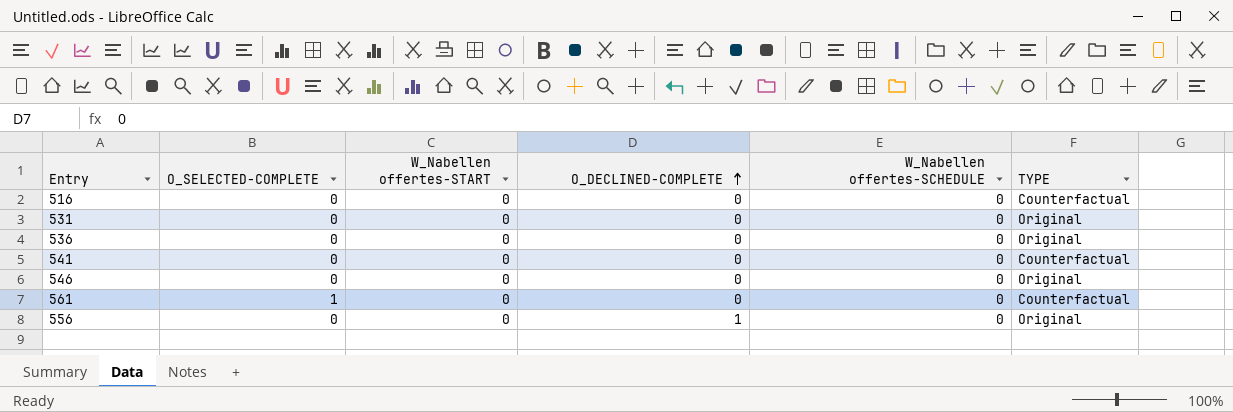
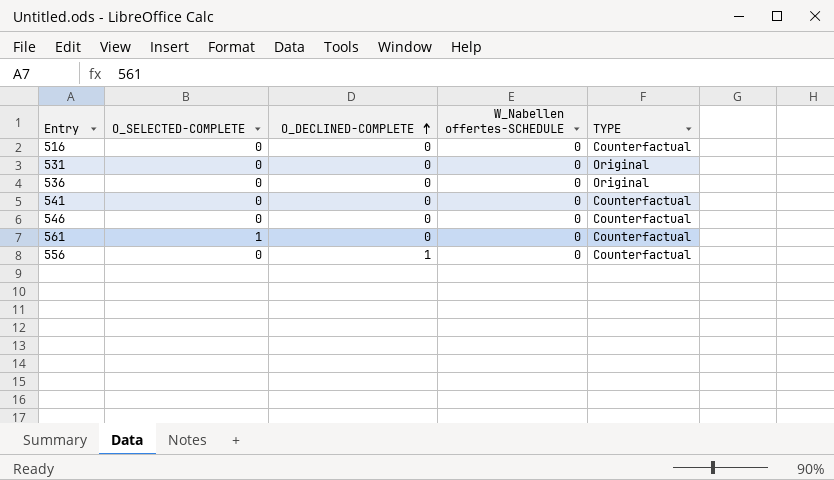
column W_Nabellen offertes-START | position: 3 -> none
546 | TYPE: Original -> Counterfactual
556 | TYPE: Original -> Counterfactual

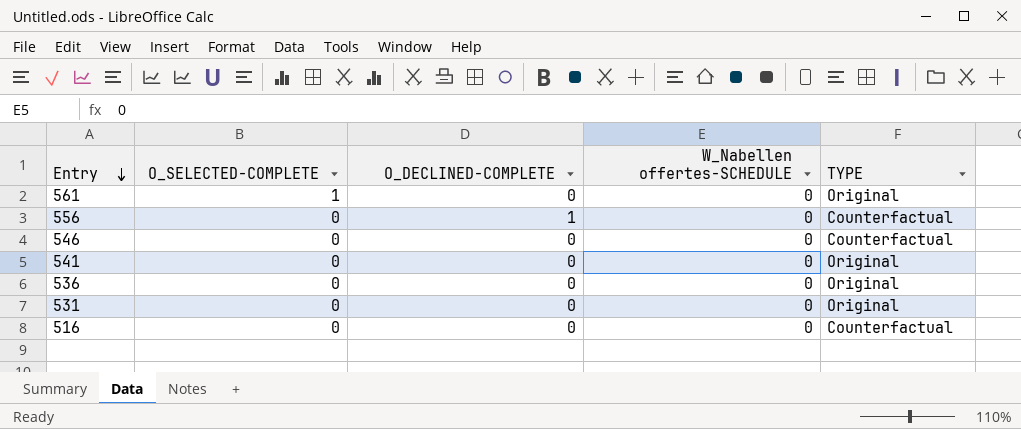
row order: O_DECLINED-COMPLETE ascending -> Entry descending
561 | TYPE: Counterfactual -> Original
541 | TYPE: Counterfactual -> Original

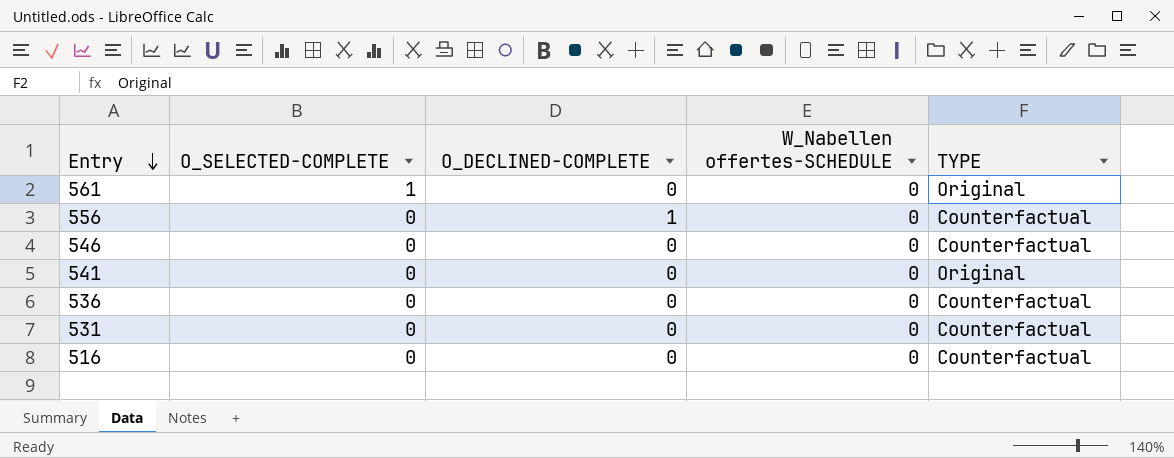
536 | TYPE: Original -> Counterfactual
531 | TYPE: Original -> Counterfactual

